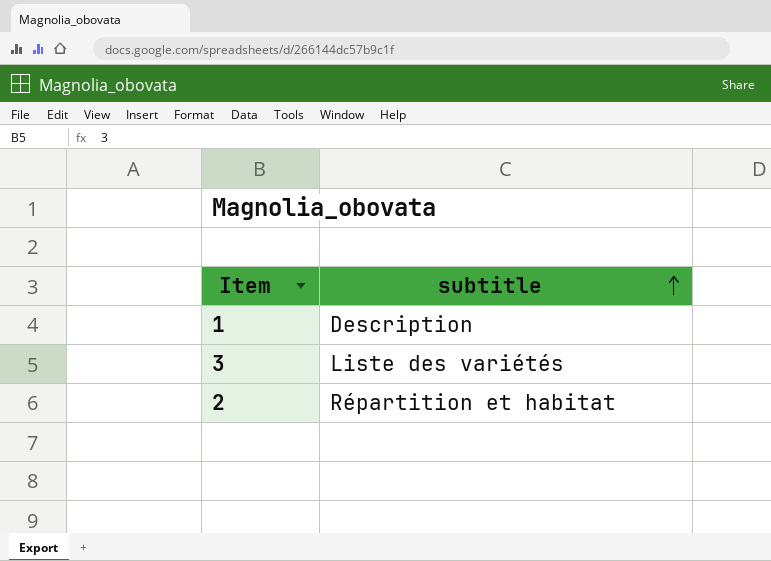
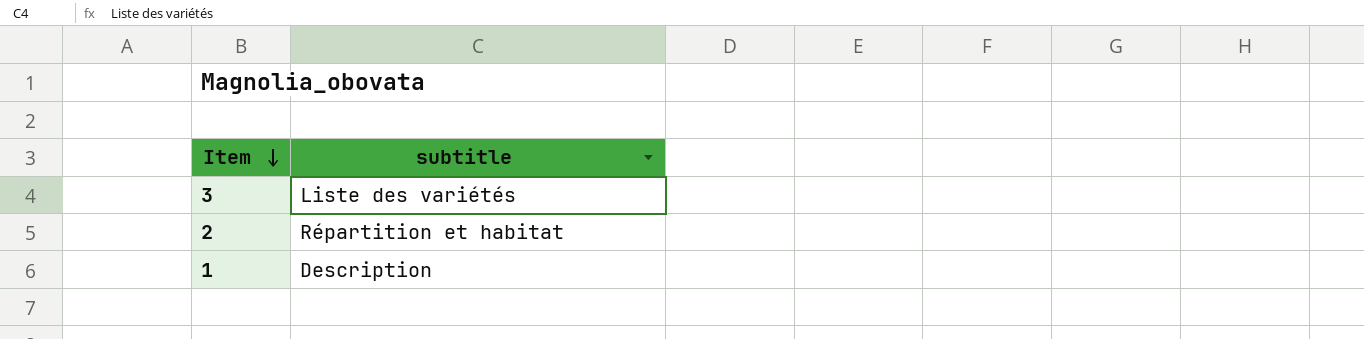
row order: subtitle ascending -> Item descending

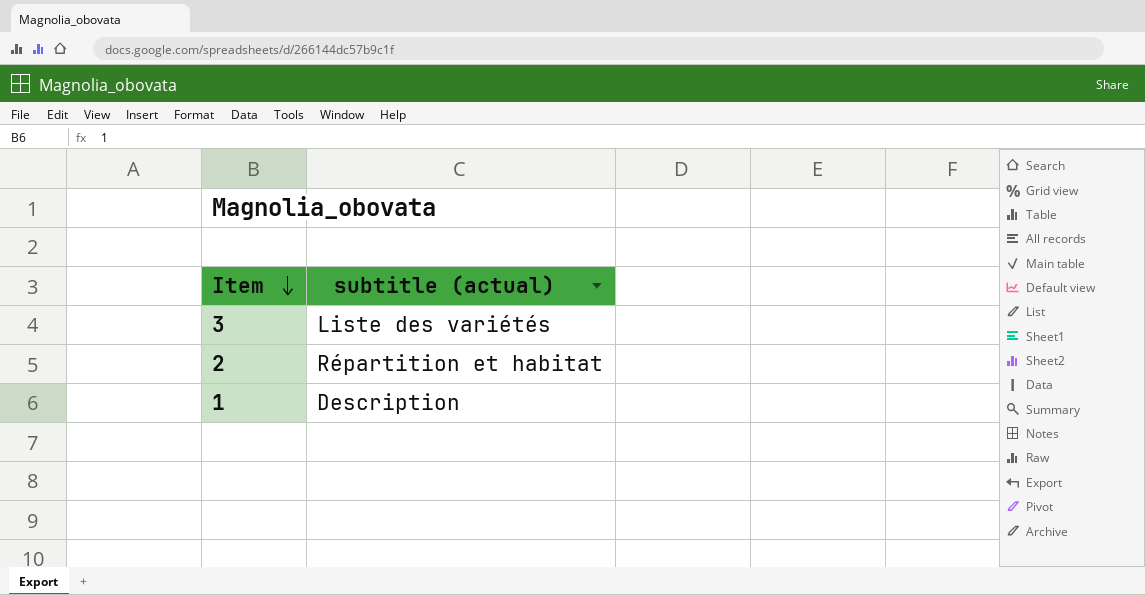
column name: subtitle -> subtitle (actual)

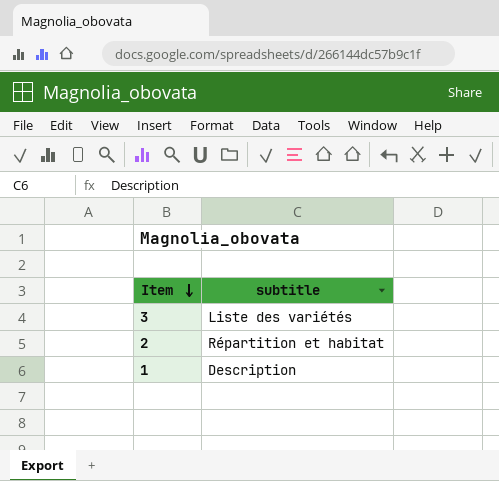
column name: subtitle (actual) -> subtitle

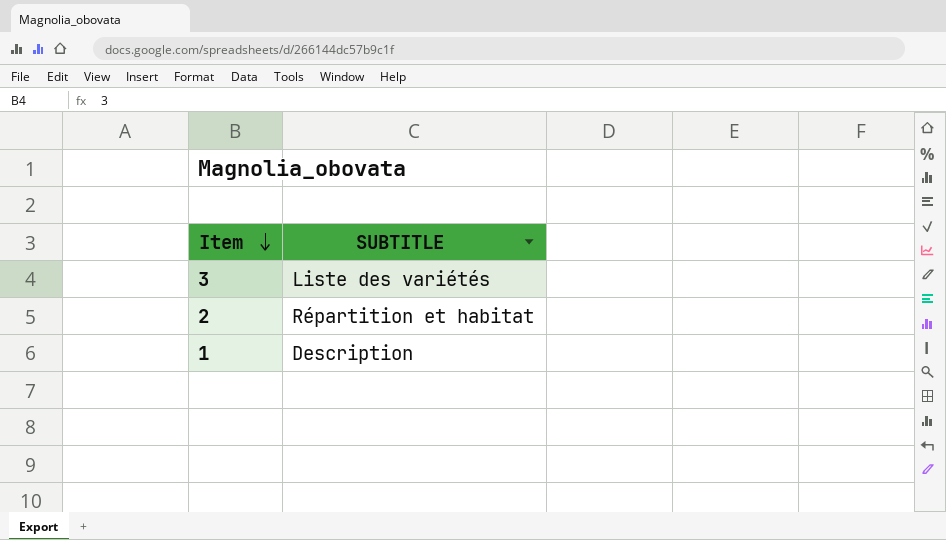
column name: subtitle -> SUBTITLE

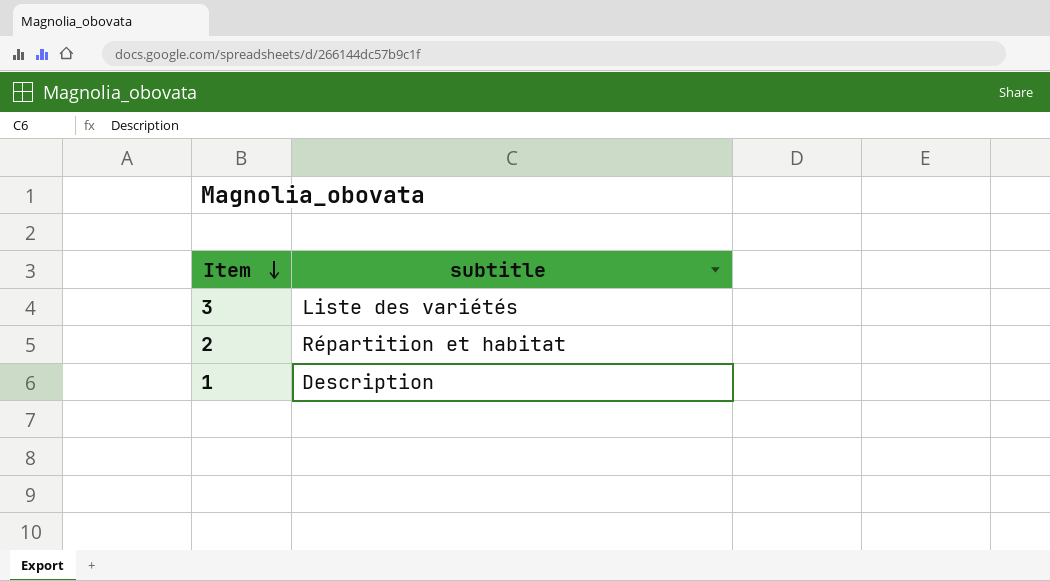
column name: SUBTITLE -> subtitle

